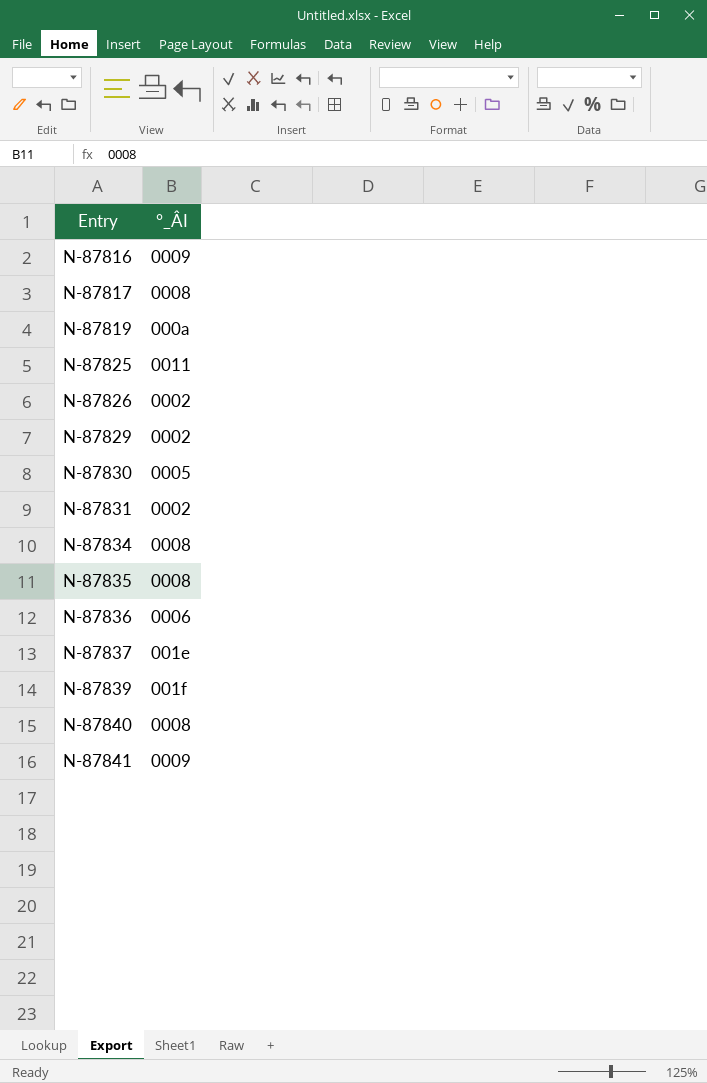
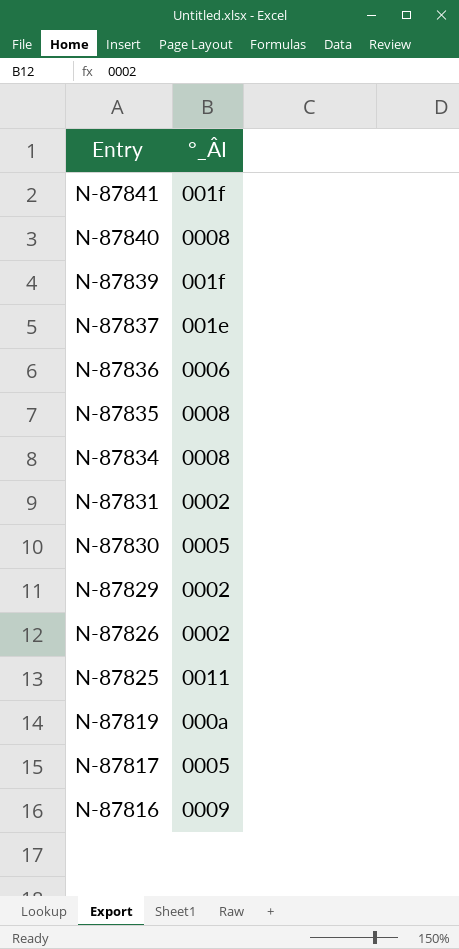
row order: Entry ascending -> Entry descending
N-87841 | °_ÂI: 0009 -> 001f
N-87817 | °_ÂI: 0008 -> 0005

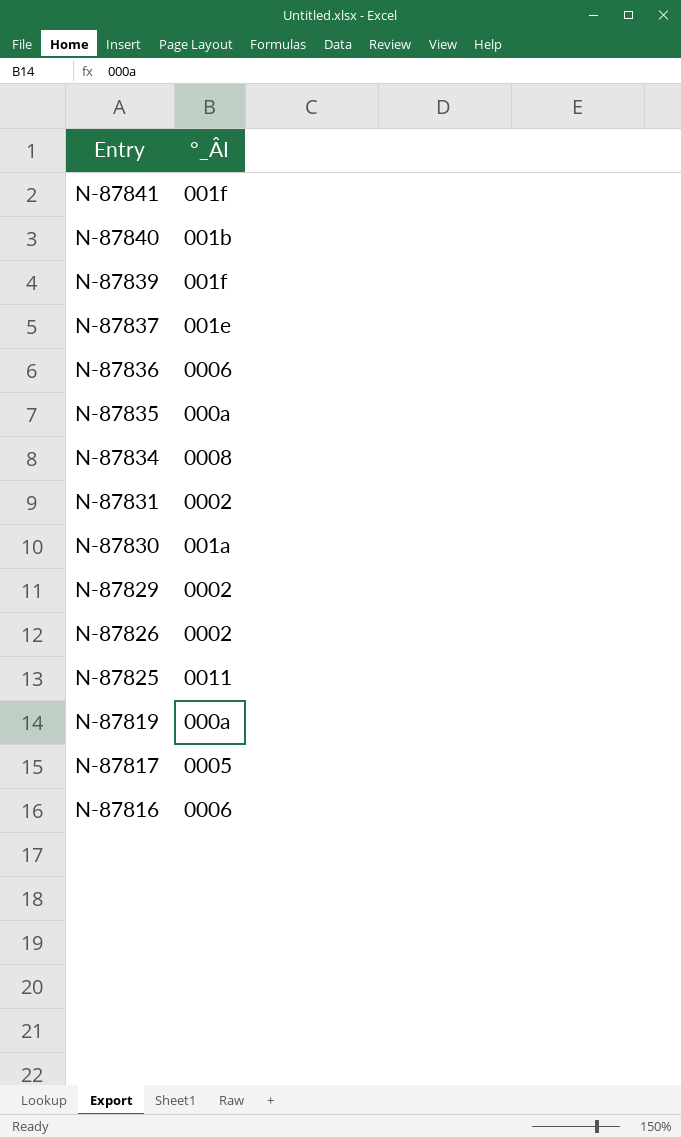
N-87840 | °_ÂI: 0008 -> 001b
N-87835 | °_ÂI: 0008 -> 000a
N-87830 | °_ÂI: 0005 -> 001a
N-87816 | °_ÂI: 0009 -> 0006

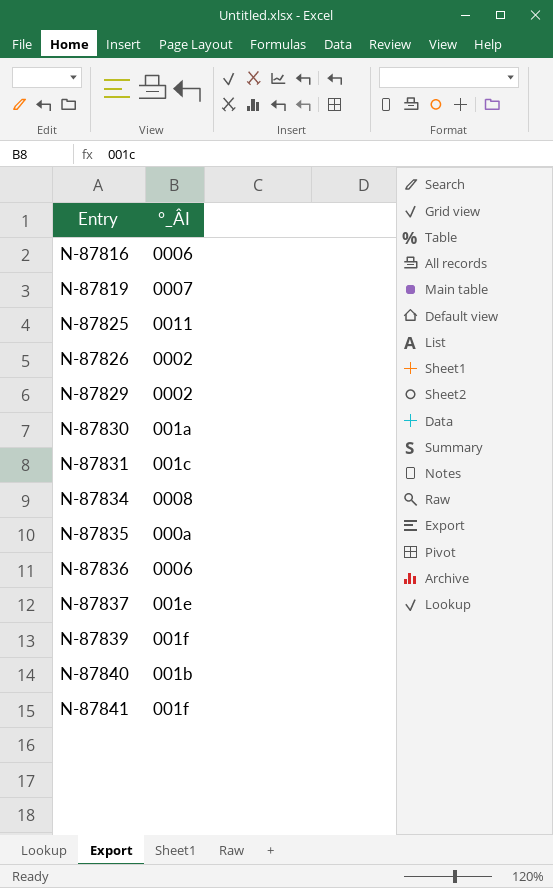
row order: Entry descending -> Entry ascending
row N-87817: 0005 -> none
N-87819 | °_ÂI: 000a -> 0007
N-87831 | °_ÂI: 0002 -> 001c

